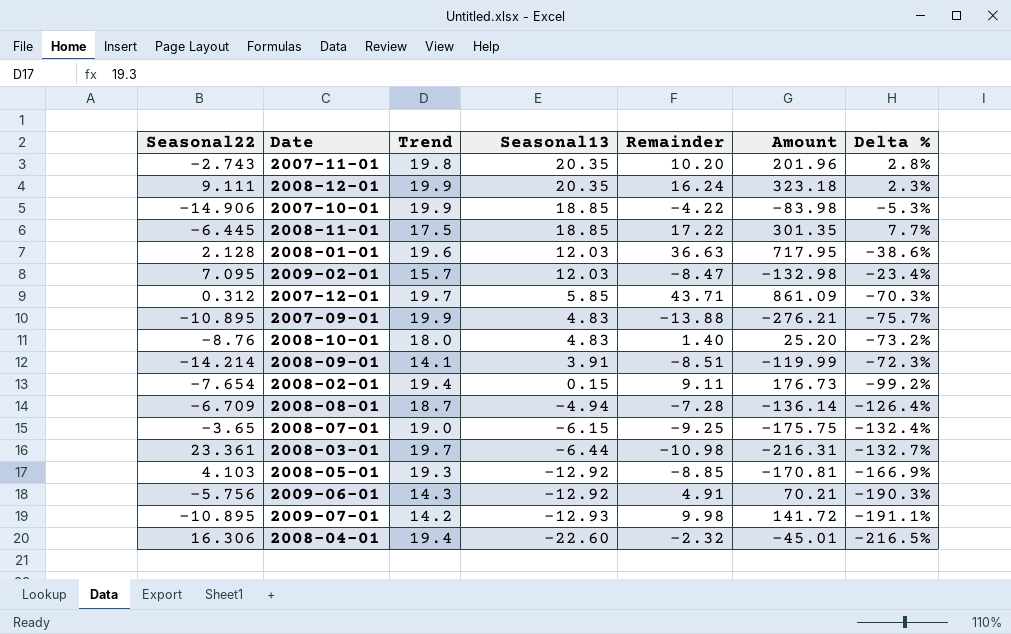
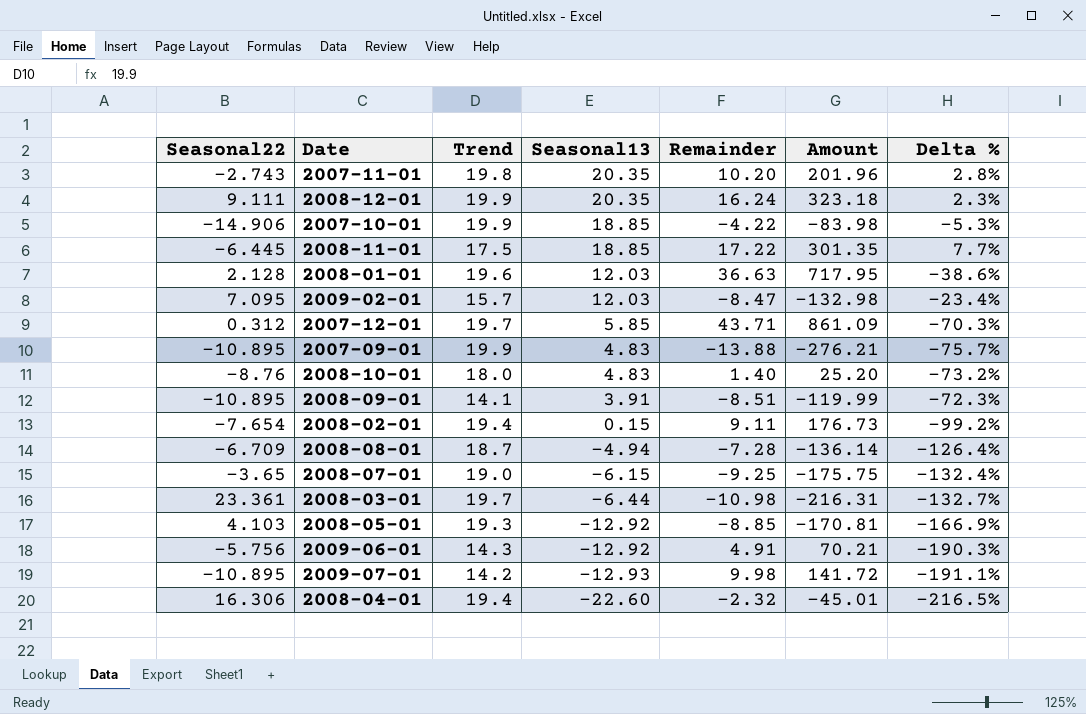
2008-09-01 | Seasonal22: -14.214 -> -10.895

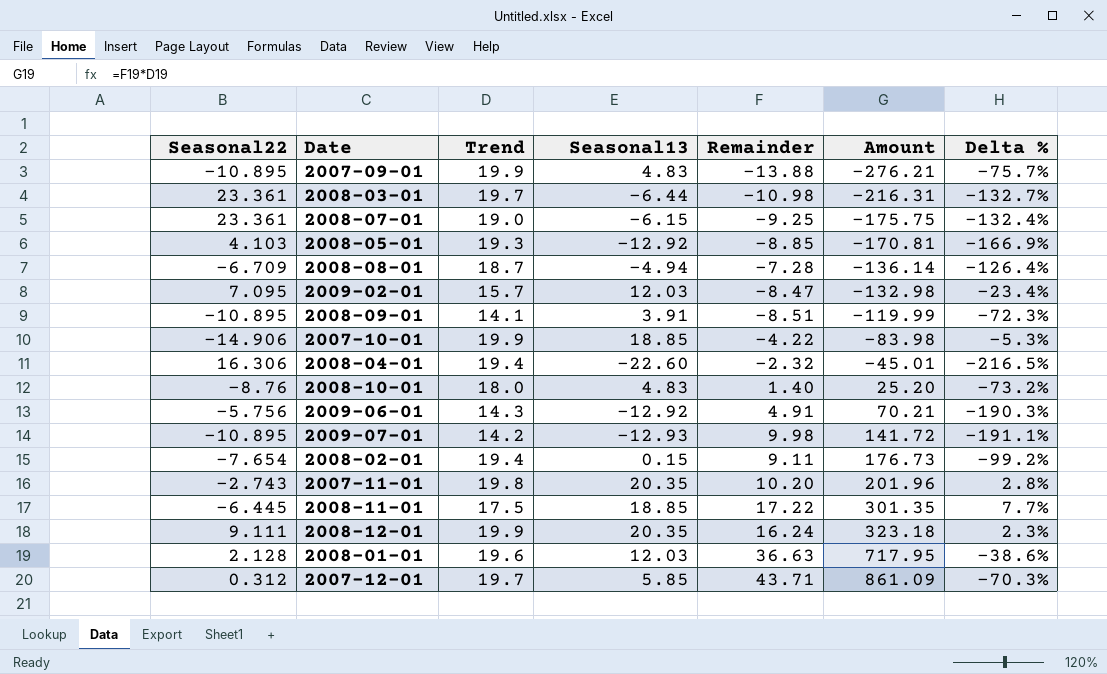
row order: Seasonal13 descending -> Amount ascending
2008-07-01 | Seasonal22: -3.65 -> 23.361

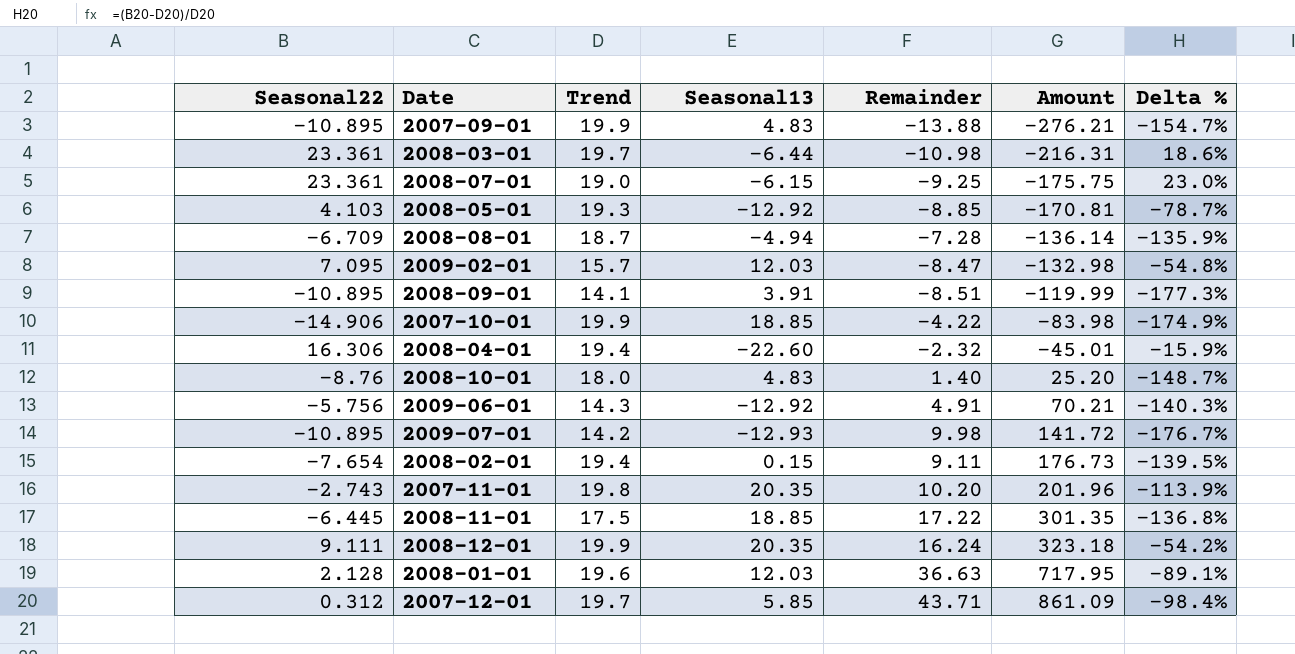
column Delta % | formula: ([Seasonal13] - [Trend]) / [Trend] -> ([Seasonal22] - [Trend]) / [Trend]

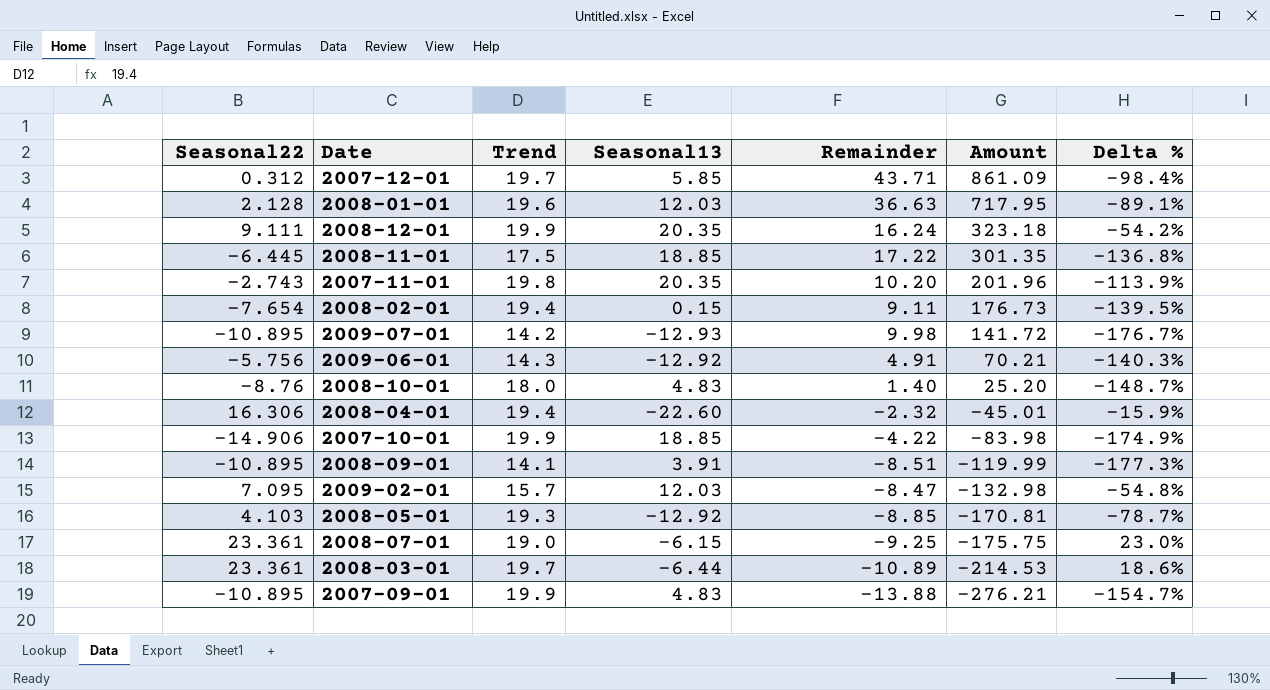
row order: Amount ascending -> Amount descending
row 2008-08-01: -6.709 | 18.7 | -4.94 | -7.28 | -136.14 | -135.9% -> none
2008-03-01 | Remainder: -10.98 -> -10.89
2008-03-01 | Amount: -216.31 -> -214.53

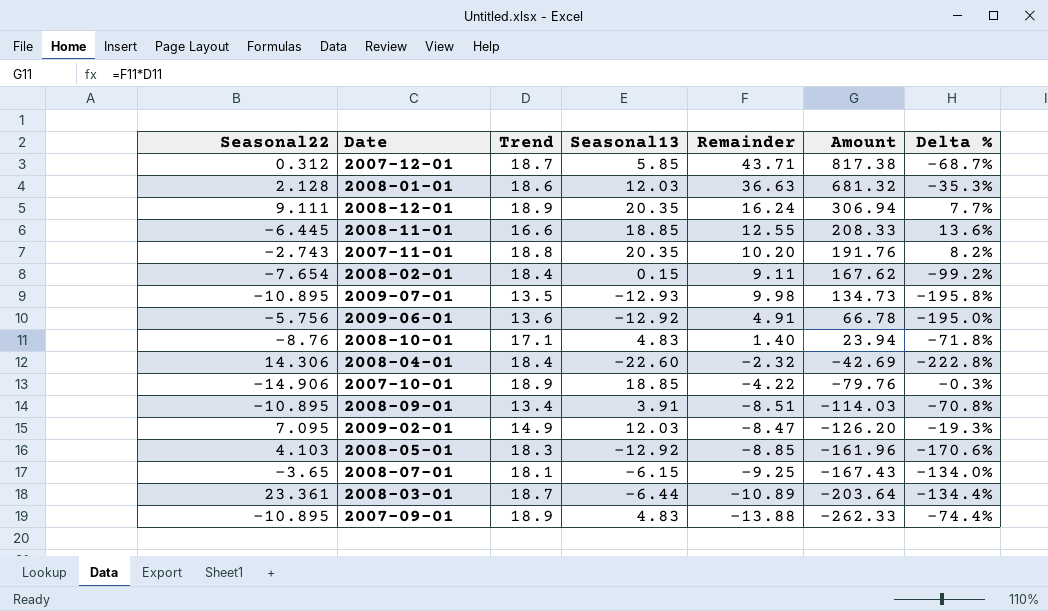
column Delta % | formula: ([Seasonal22] - [Trend]) / [Trend] -> ([Seasonal13] - [Trend]) / [Trend]
2007-12-01 | Trend: 19.7 -> 18.7
2007-12-01 | Amount: 861.09 -> 817.38
2008-01-01 | Trend: 19.6 -> 18.6
2008-01-01 | Amount: 717.95 -> 681.32
2008-12-01 | Trend: 19.9 -> 18.9
2008-12-01 | Amount: 323.18 -> 306.94
2008-11-01 | Trend: 17.5 -> 16.6
2008-11-01 | Remainder: 17.22 -> 12.55
2008-11-01 | Amount: 301.35 -> 208.33
2007-11-01 | Trend: 19.8 -> 18.8
2007-11-01 | Amount: 201.96 -> 191.76
2008-02-01 | Trend: 19.4 -> 18.4
2008-02-01 | Amount: 176.73 -> 167.62
2009-07-01 | Trend: 14.2 -> 13.5
2009-07-01 | Amount: 141.72 -> 134.73
2009-06-01 | Trend: 14.3 -> 13.6
2009-06-01 | Amount: 70.21 -> 66.78
2008-10-01 | Trend: 18.0 -> 17.1
2008-10-01 | Amount: 25.20 -> 23.94
2008-04-01 | Seasonal22: 16.306 -> 14.306
2008-04-01 | Trend: 19.4 -> 18.4
2008-04-01 | Amount: -45.01 -> -42.69
2007-10-01 | Trend: 19.9 -> 18.9
2007-10-01 | Amount: -83.98 -> -79.76
2008-09-01 | Trend: 14.1 -> 13.4
2008-09-01 | Amount: -119.99 -> -114.03
2009-02-01 | Trend: 15.7 -> 14.9
2009-02-01 | Amount: -132.98 -> -126.20
2008-05-01 | Trend: 19.3 -> 18.3
2008-05-01 | Amount: -170.81 -> -161.96
2008-07-01 | Seasonal22: 23.361 -> -3.65
2008-07-01 | Trend: 19.0 -> 18.1
2008-07-01 | Amount: -175.75 -> -167.43
2008-03-01 | Trend: 19.7 -> 18.7
2008-03-01 | Amount: -214.53 -> -203.64
2007-09-01 | Trend: 19.9 -> 18.9
2007-09-01 | Amount: -276.21 -> -262.33

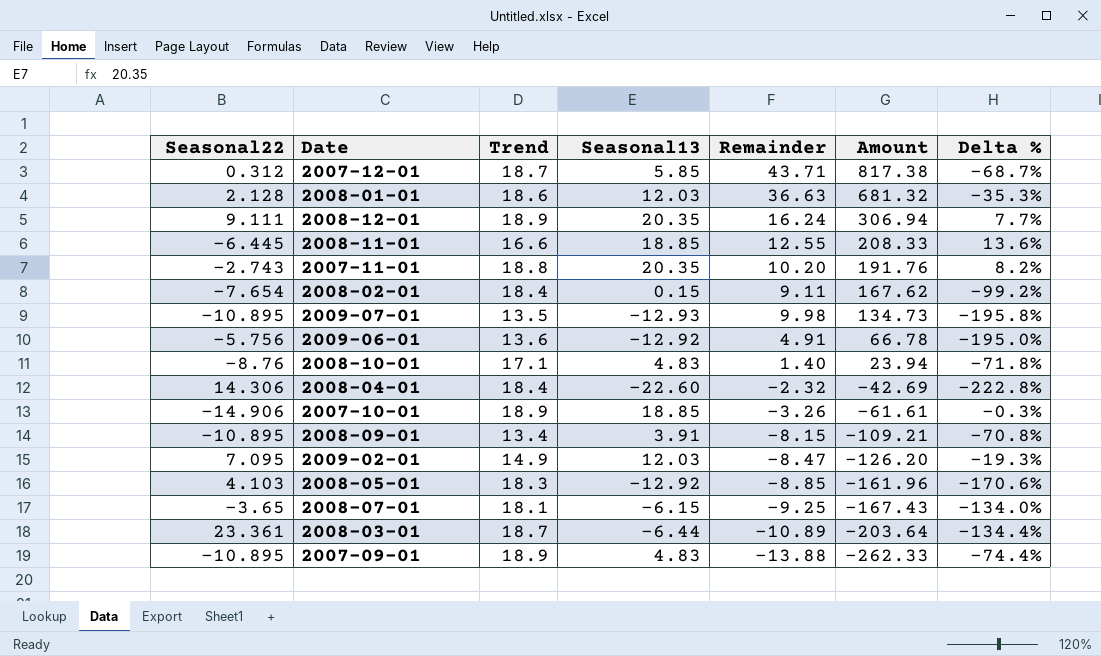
2007-10-01 | Remainder: -4.22 -> -3.26
2007-10-01 | Amount: -79.76 -> -61.61
2008-09-01 | Remainder: -8.51 -> -8.15
2008-09-01 | Amount: -114.03 -> -109.21

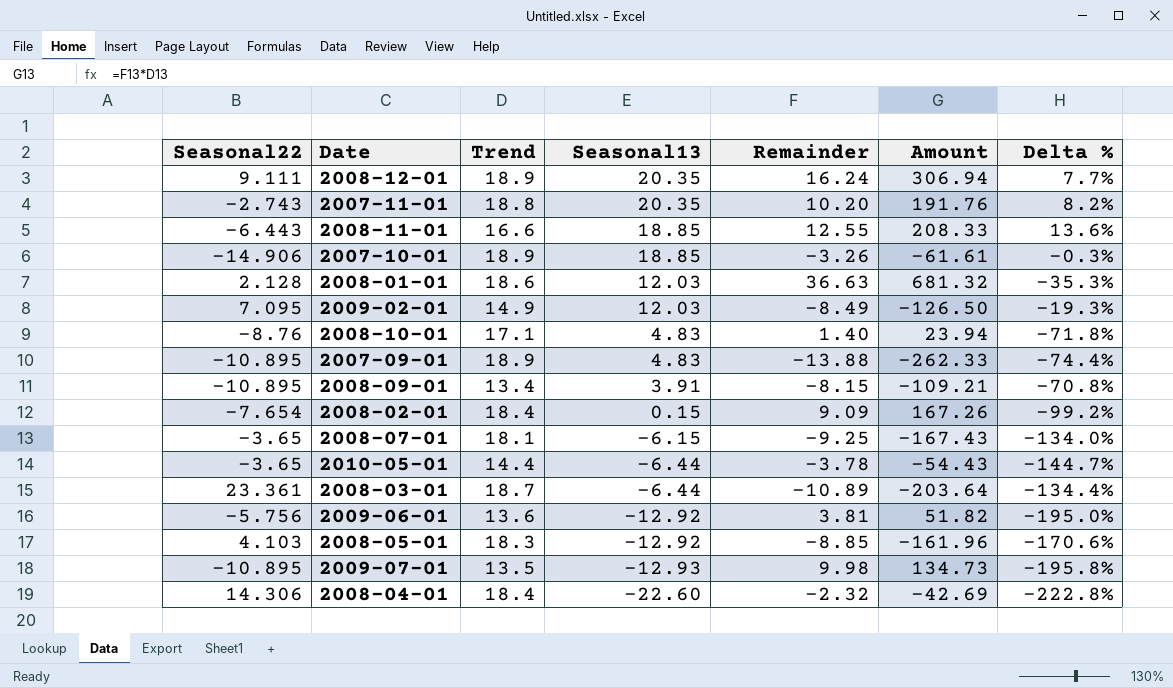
row order: Amount descending -> Seasonal13 descending
row 2007-12-01: 0.312 | 18.7 | 5.85 | 43.71 | 817.38 | -68.7% -> none
2008-11-01 | Seasonal22: -6.445 -> -6.443
2009-02-01 | Remainder: -8.47 -> -8.49
2009-02-01 | Amount: -126.20 -> -126.50
2008-02-01 | Remainder: 9.11 -> 9.09
2008-02-01 | Amount: 167.62 -> 167.26
row 2010-05-01: none -> -3.65 | 14.4 | -6.44 | -3.78 | -54.43 | -144.7%
2009-06-01 | Remainder: 4.91 -> 3.81
2009-06-01 | Amount: 66.78 -> 51.82

